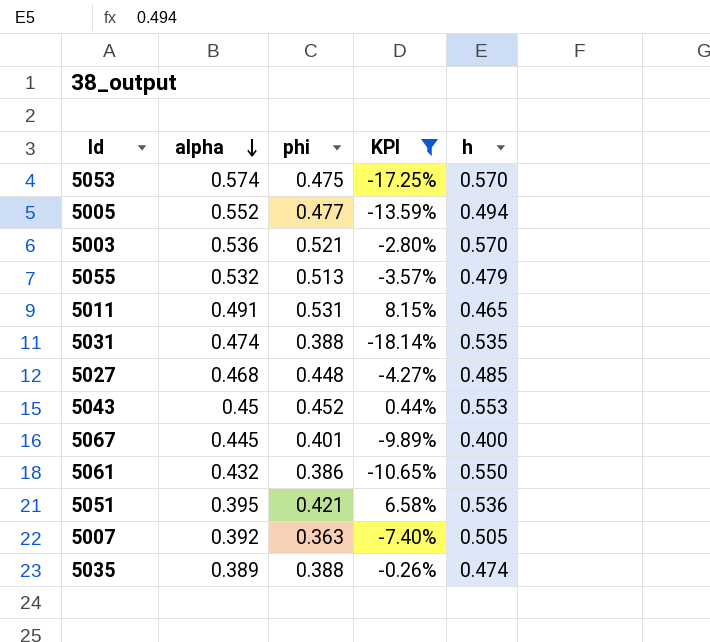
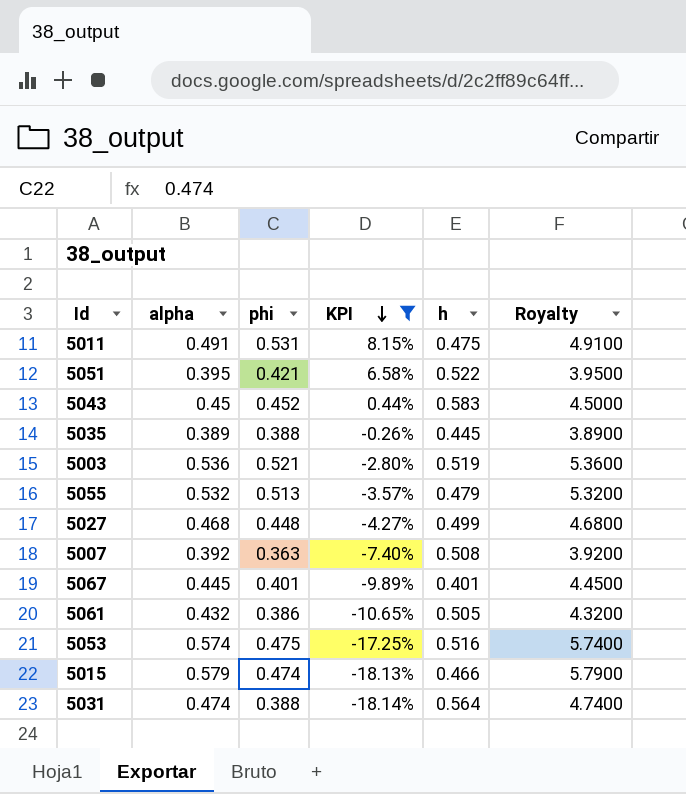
row order: alpha descending -> KPI descending
column Royalty | formula: none -> [alpha] * 10
row 5005: 0.552 | 0.477 | -13.59% | 0.494 -> none
5011 | h: 0.465 -> 0.475
5051 | h: 0.536 -> 0.522
5043 | h: 0.553 -> 0.583
5035 | h: 0.474 -> 0.445
5003 | h: 0.570 -> 0.519
5027 | h: 0.485 -> 0.499
5007 | h: 0.505 -> 0.508
5067 | h: 0.400 -> 0.401
5061 | h: 0.550 -> 0.505
5053 | h: 0.570 -> 0.516
row 5015: none -> 0.579 | 0.474 | -18.13% | 0.466 | 5.7900
5031 | h: 0.535 -> 0.564

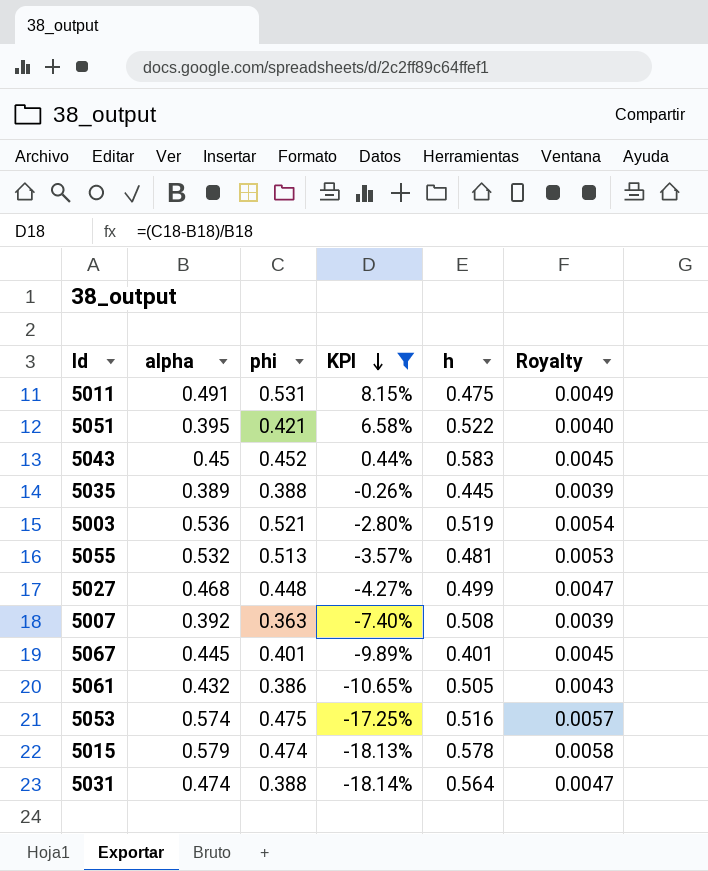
column Royalty | formula: [alpha] * 10 -> [alpha] * 0.01
5055 | h: 0.479 -> 0.481
5015 | h: 0.466 -> 0.578

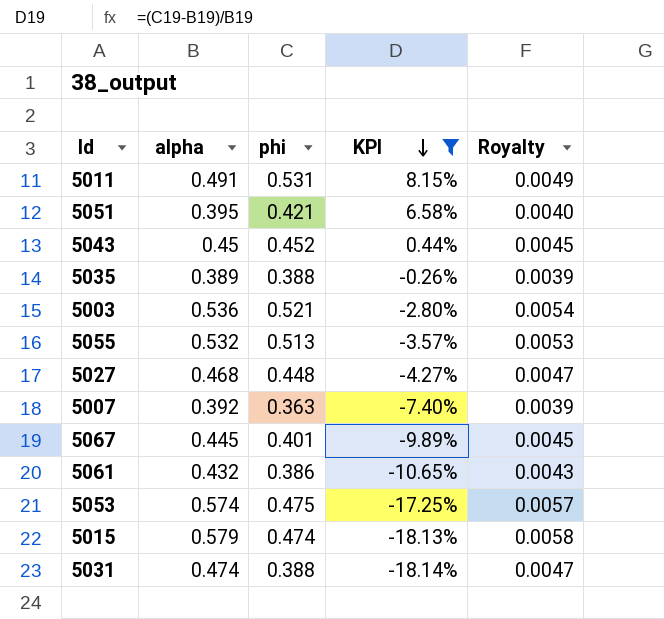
column h | position: 5 -> none

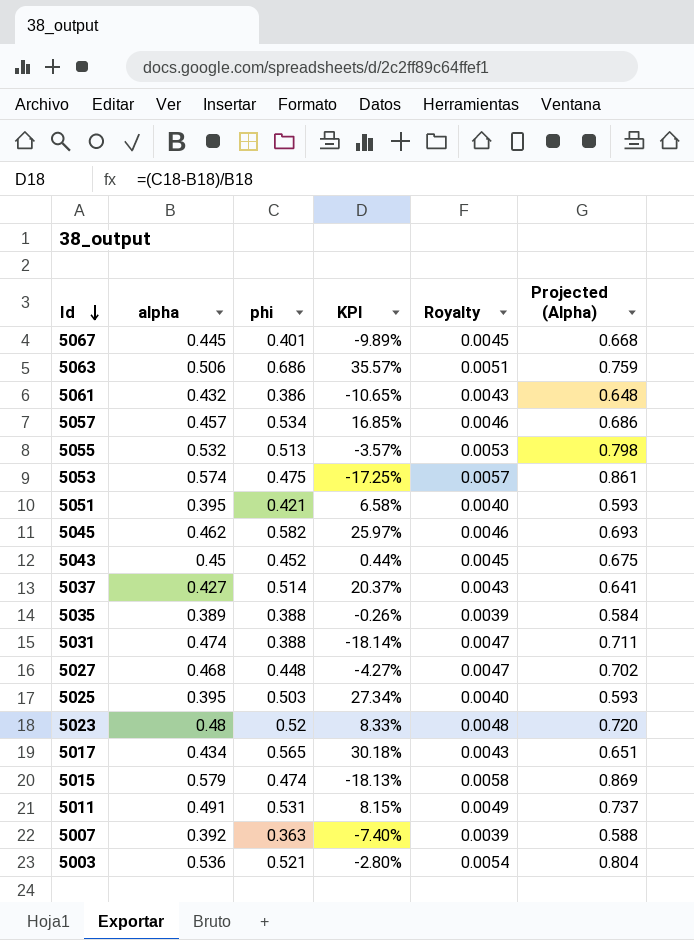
filter: KPI <= 8.15% -> none
row order: KPI descending -> Id descending
column Projected (Alpha) | formula: none -> [alpha] * 1.5

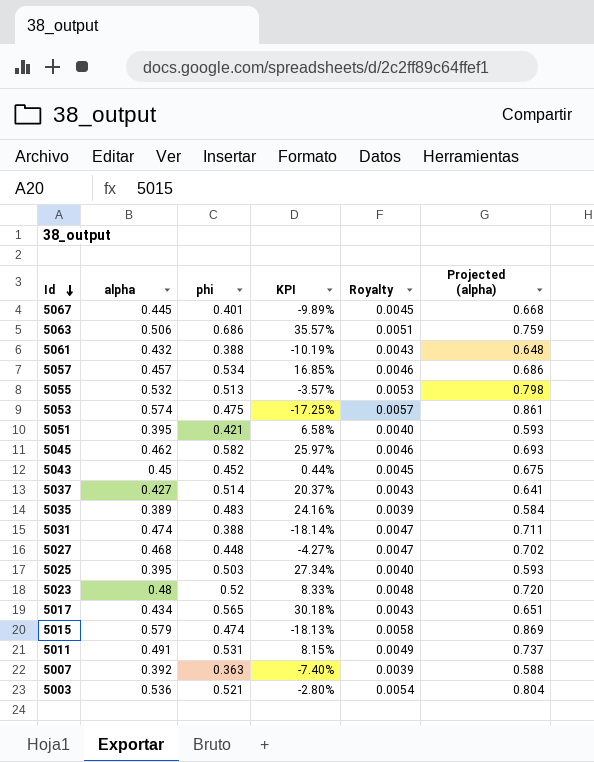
column name: Projected (Alpha) -> Projected (alpha)
5061 | phi: 0.386 -> 0.388
5061 | KPI: -10.65% -> -10.19%
5035 | phi: 0.388 -> 0.483
5035 | KPI: -0.26% -> 24.16%

